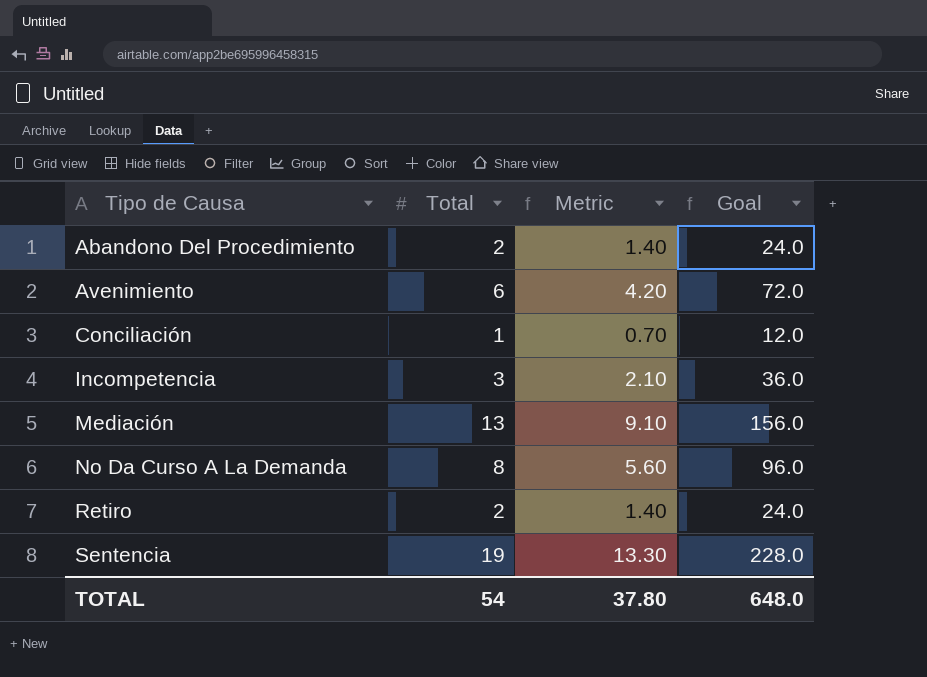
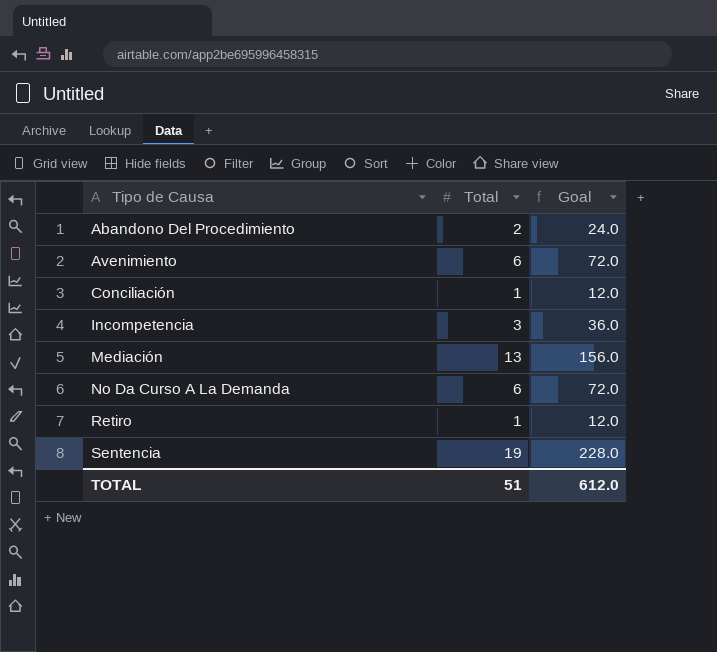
column Metric | formula: [Total] * 0.7 -> none
No Da Curso A La Demanda | Total: 8 -> 6
No Da Curso A La Demanda | Goal: 96.0 -> 72.0
Retiro | Total: 2 -> 1
Retiro | Goal: 24.0 -> 12.0
TOTAL | Total: 54 -> 51
TOTAL | Goal: 648.0 -> 612.0

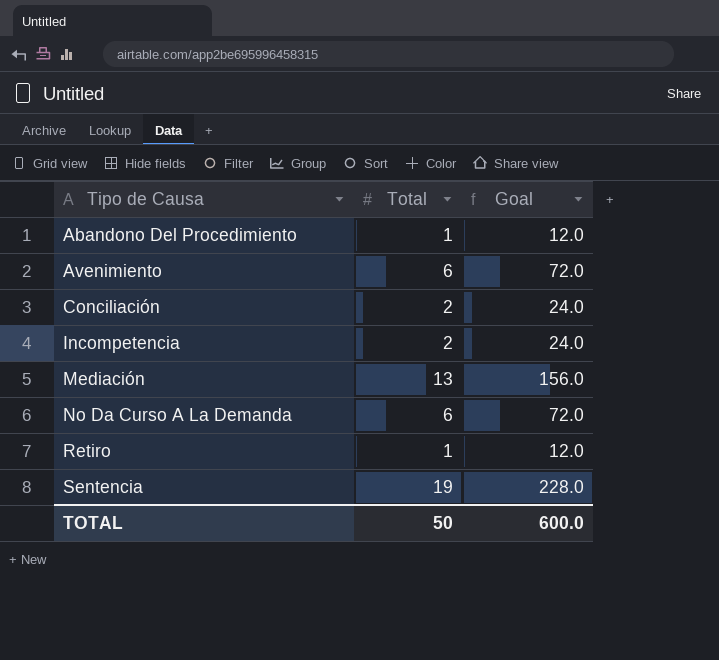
Abandono Del Procedimiento | Total: 2 -> 1
Abandono Del Procedimiento | Goal: 24.0 -> 12.0
Conciliación | Total: 1 -> 2
Conciliación | Goal: 12.0 -> 24.0
Incompetencia | Total: 3 -> 2
Incompetencia | Goal: 36.0 -> 24.0
TOTAL | Total: 51 -> 50
TOTAL | Goal: 612.0 -> 600.0

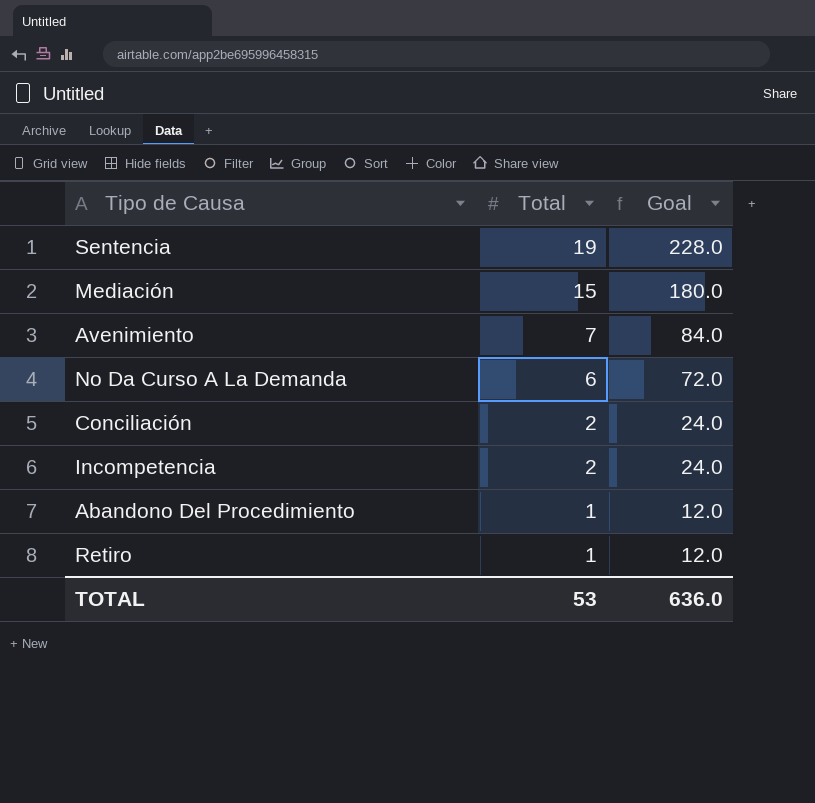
row order: Tipo de Causa ascending -> Total descending
Mediación | Total: 13 -> 15
Mediación | Goal: 156.0 -> 180.0
Avenimiento | Total: 6 -> 7
Avenimiento | Goal: 72.0 -> 84.0
TOTAL | Total: 50 -> 53
TOTAL | Goal: 600.0 -> 636.0

